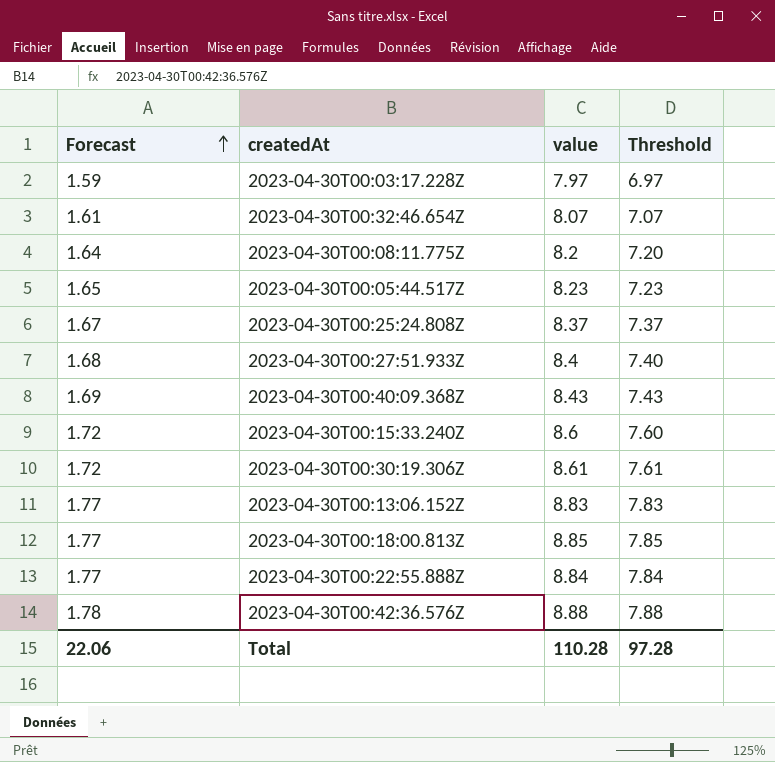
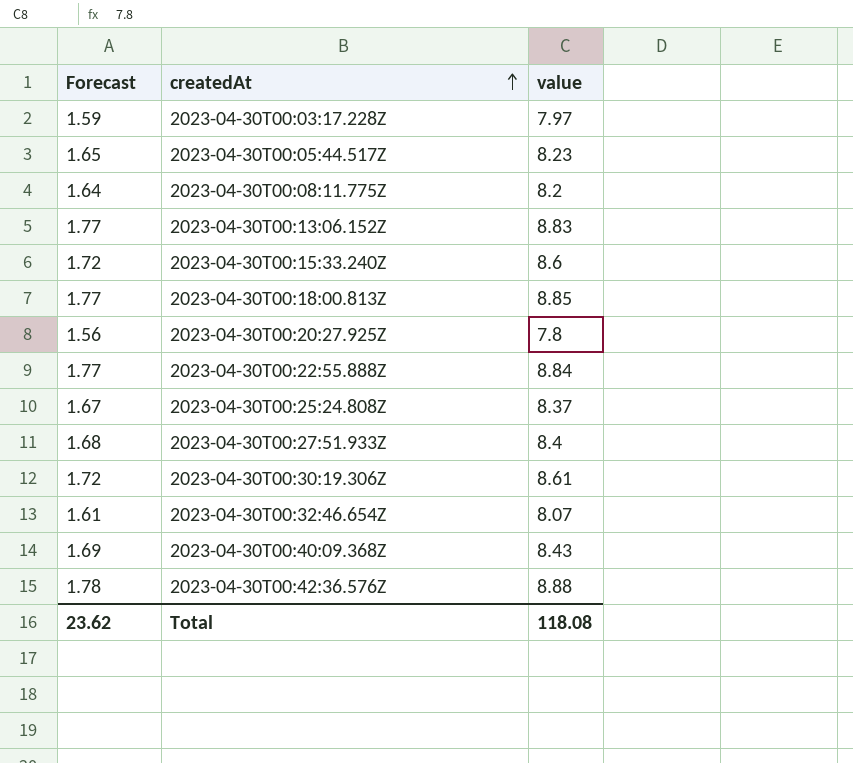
row order: Forecast ascending -> createdAt ascending
column Threshold | formula: [value] - 1 -> none
row 2023-04-30T00:20:27.925Z: none -> 1.56 | 7.8
Total | Forecast: 22.06 -> 23.62
Total | value: 110.28 -> 118.08

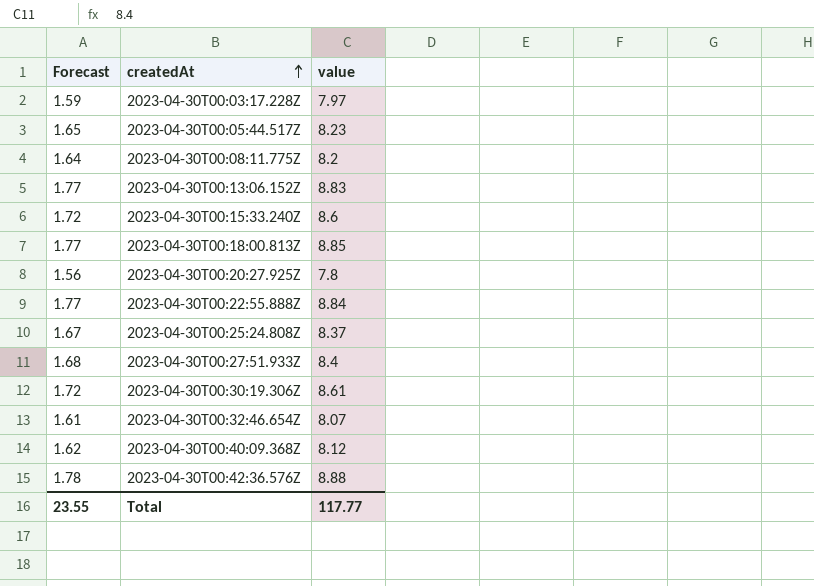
2023-04-30T00:40:09.368Z | Forecast: 1.69 -> 1.62
2023-04-30T00:40:09.368Z | value: 8.43 -> 8.12
Total | Forecast: 23.62 -> 23.55
Total | value: 118.08 -> 117.77

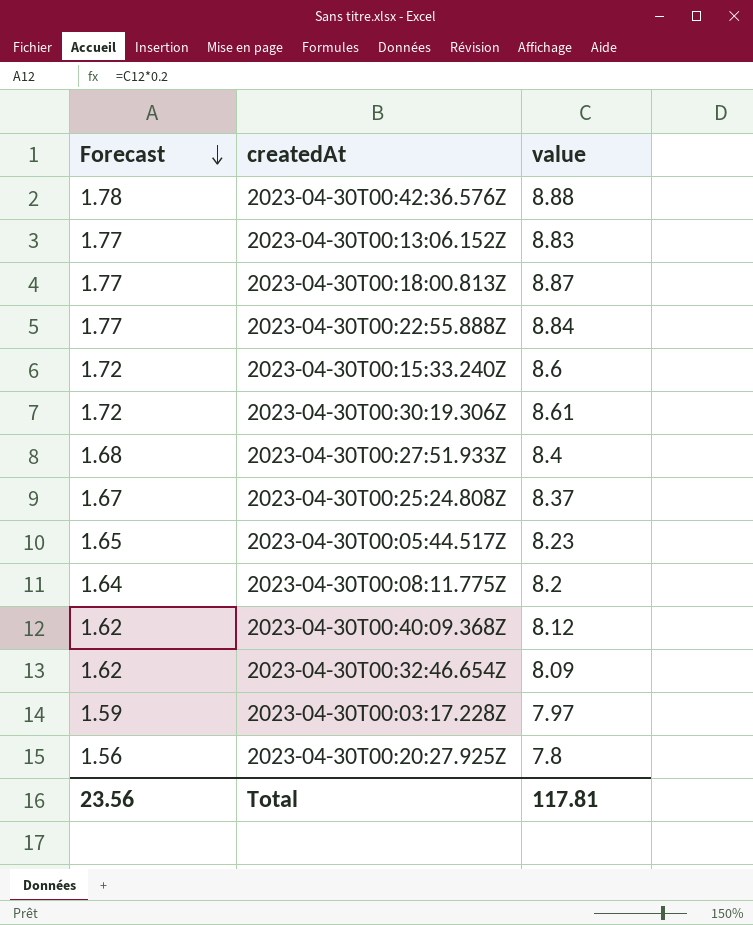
row order: createdAt ascending -> Forecast descending
2023-04-30T00:18:00.813Z | value: 8.85 -> 8.87
2023-04-30T00:32:46.654Z | Forecast: 1.61 -> 1.62
2023-04-30T00:32:46.654Z | value: 8.07 -> 8.09
Total | Forecast: 23.55 -> 23.56
Total | value: 117.77 -> 117.81

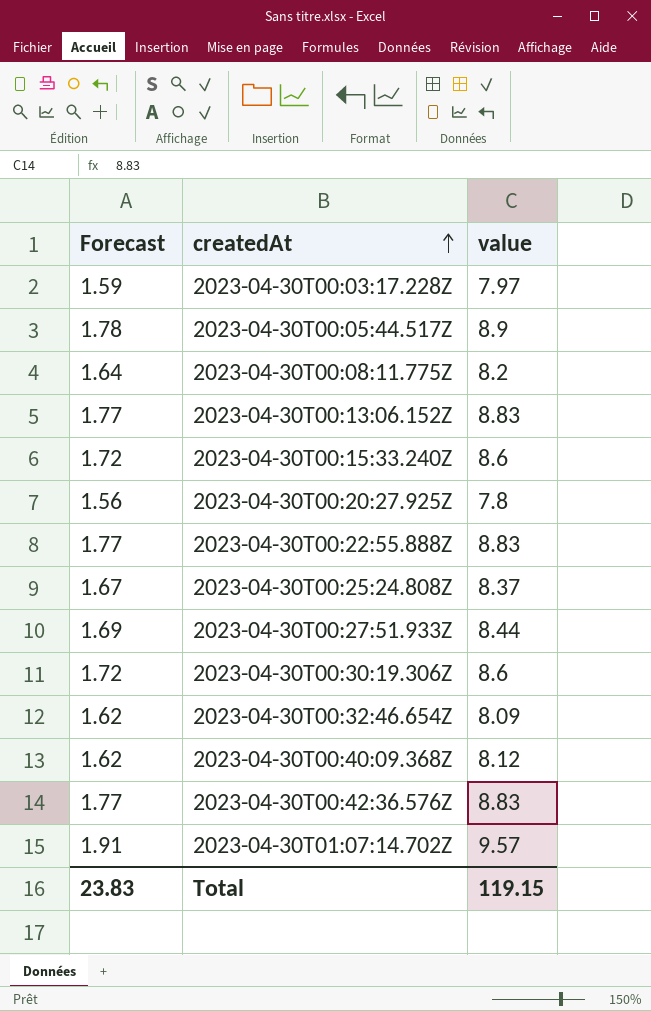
row order: Forecast descending -> createdAt ascending
row 2023-04-30T00:18:00.813Z: 1.77 | 8.87 -> none
2023-04-30T00:05:44.517Z | Forecast: 1.65 -> 1.78
2023-04-30T00:05:44.517Z | value: 8.23 -> 8.9
2023-04-30T00:22:55.888Z | value: 8.84 -> 8.83
2023-04-30T00:27:51.933Z | Forecast: 1.68 -> 1.69
2023-04-30T00:27:51.933Z | value: 8.4 -> 8.44
2023-04-30T00:30:19.306Z | value: 8.61 -> 8.6
2023-04-30T00:42:36.576Z | Forecast: 1.78 -> 1.77
2023-04-30T00:42:36.576Z | value: 8.88 -> 8.83
row 2023-04-30T01:07:14.702Z: none -> 1.91 | 9.57
Total | Forecast: 23.56 -> 23.83
Total | value: 117.81 -> 119.15

